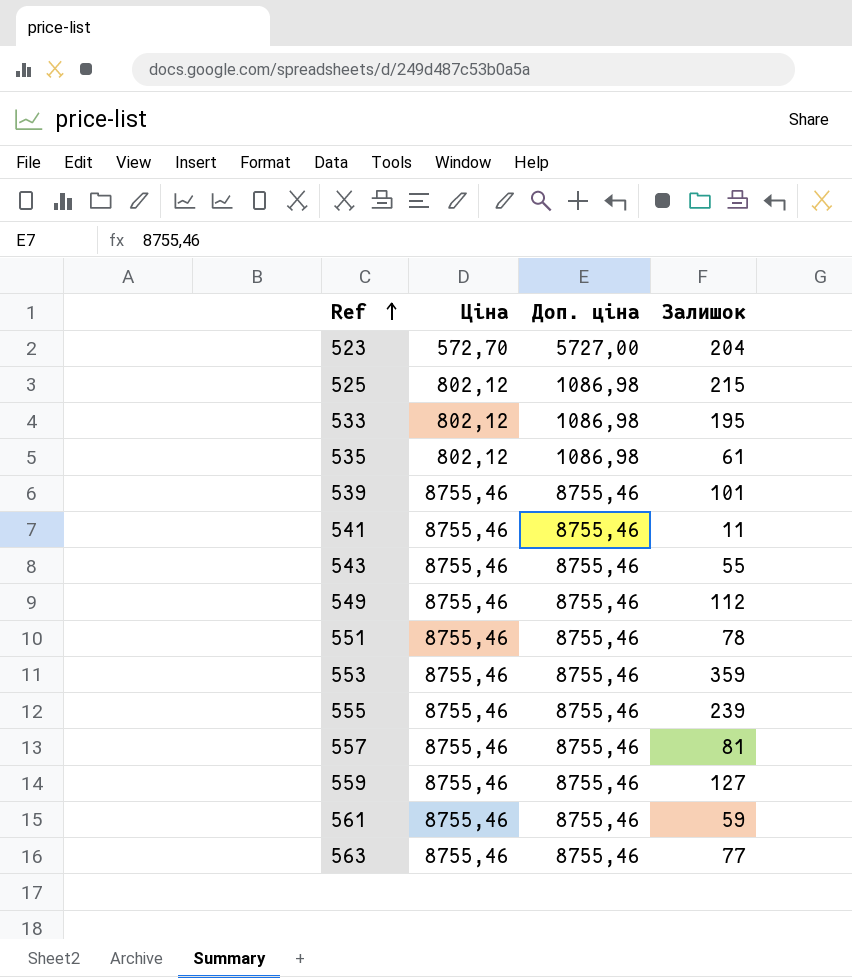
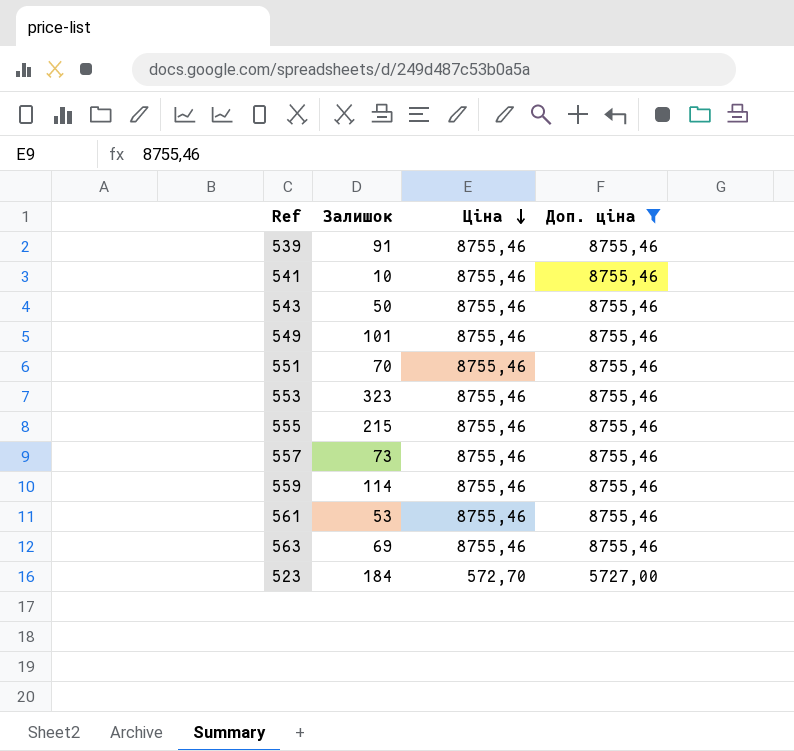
filter: none -> Доп. ціна != 1086,98
row order: Ref ascending -> Ціна descending
column Залишок | position: 4 -> 2
539 | Залишок: 101 -> 91
541 | Залишок: 11 -> 10
543 | Залишок: 55 -> 50
549 | Залишок: 112 -> 101
551 | Залишок: 78 -> 70
553 | Залишок: 359 -> 323
555 | Залишок: 239 -> 215
557 | Залишок: 81 -> 73
559 | Залишок: 127 -> 114
561 | Залишок: 59 -> 53
563 | Залишок: 77 -> 69
523 | Залишок: 204 -> 184

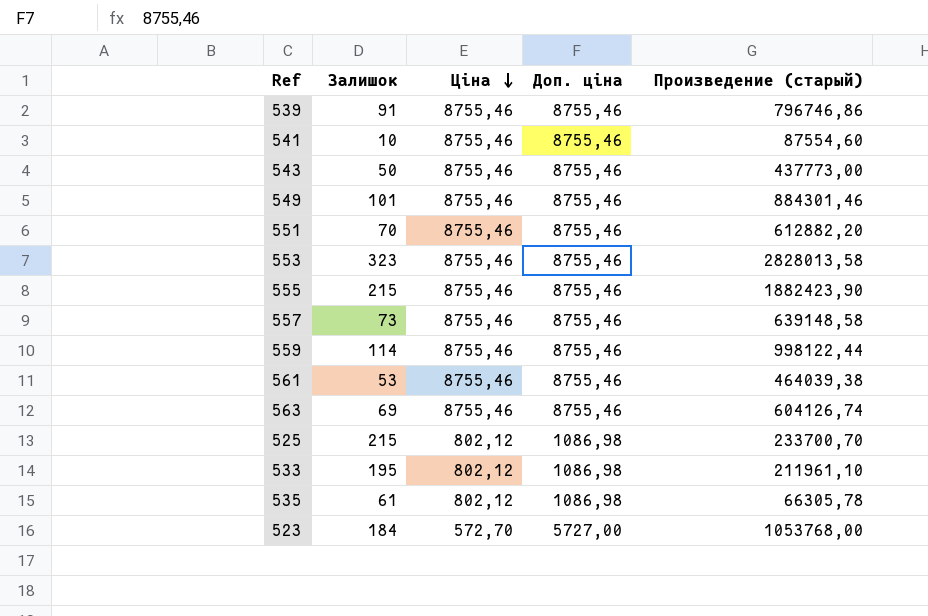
filter: Доп. ціна != 1086,98 -> none
column Произведение (старый) | formula: none -> [Залишок] * [Доп. ціна]

